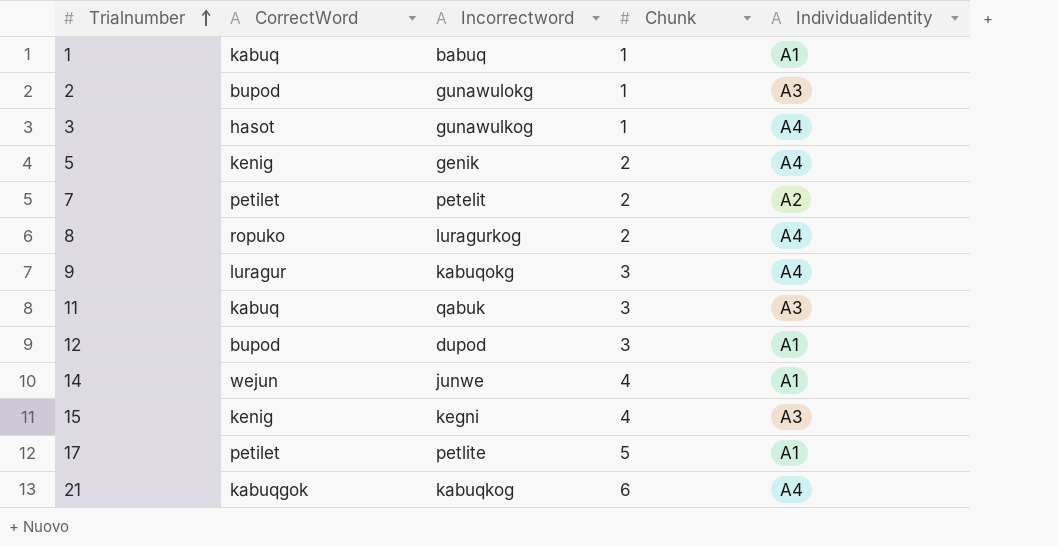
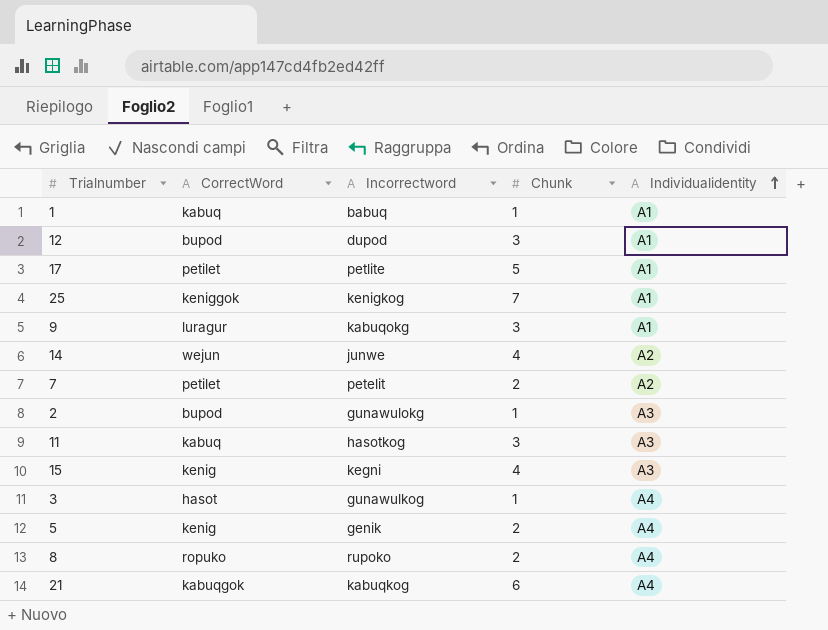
row order: Trialnumber ascending -> Individualidentity ascending
row 25: none -> keniggok | kenigkog | 7 | A1
9 | Individualidentity: A4 -> A1
14 | Individualidentity: A1 -> A2
11 | Incorrectword: qabuk -> hasotkog
8 | Incorrectword: luragurkog -> rupoko

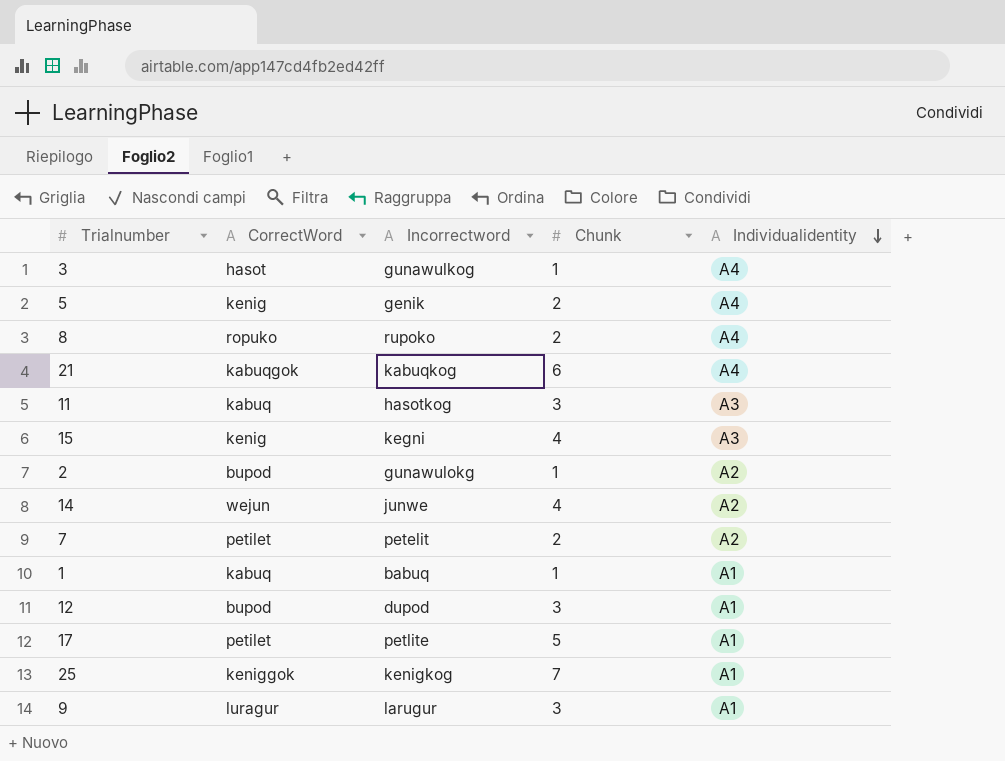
row order: Individualidentity ascending -> Individualidentity descending
2 | Individualidentity: A3 -> A2
9 | Incorrectword: kabuqokg -> larugur

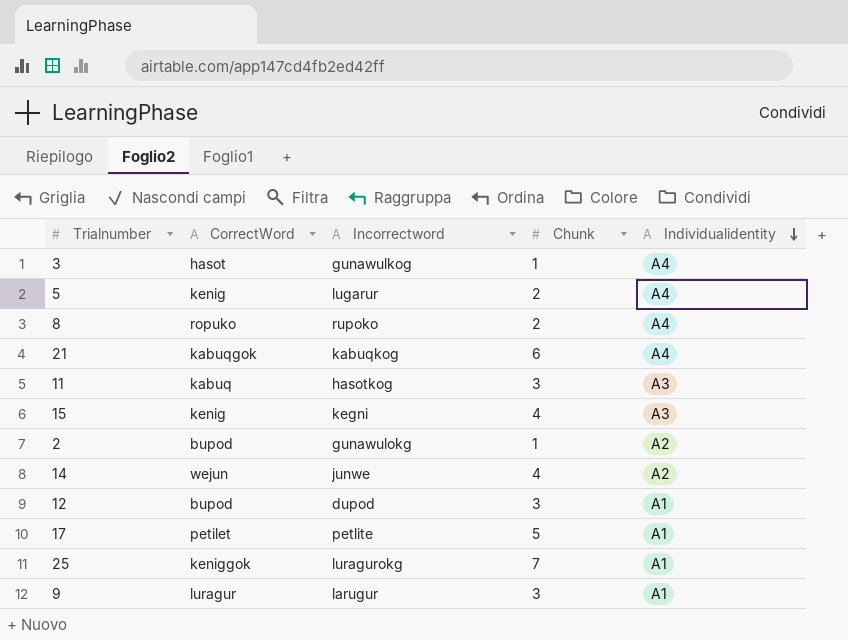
row 7: petilet | petelit | 2 | A2 -> none
row 1: kabuq | babuq | 1 | A1 -> none
5 | Incorrectword: genik -> lugarur
25 | Incorrectword: kenigkog -> luragurokg

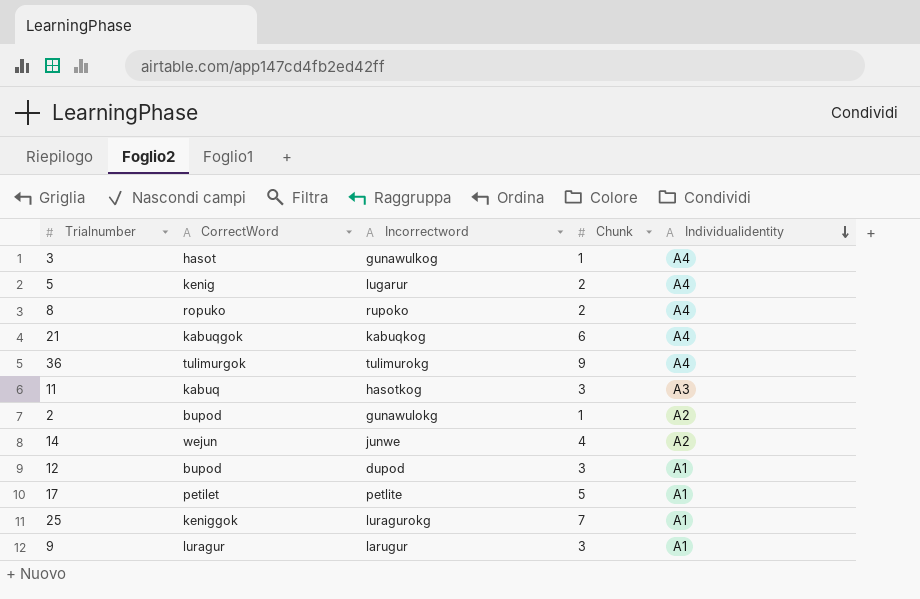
row 15: kenig | kegni | 4 | A3 -> none
row 36: none -> tulimurgok | tulimurokg | 9 | A4

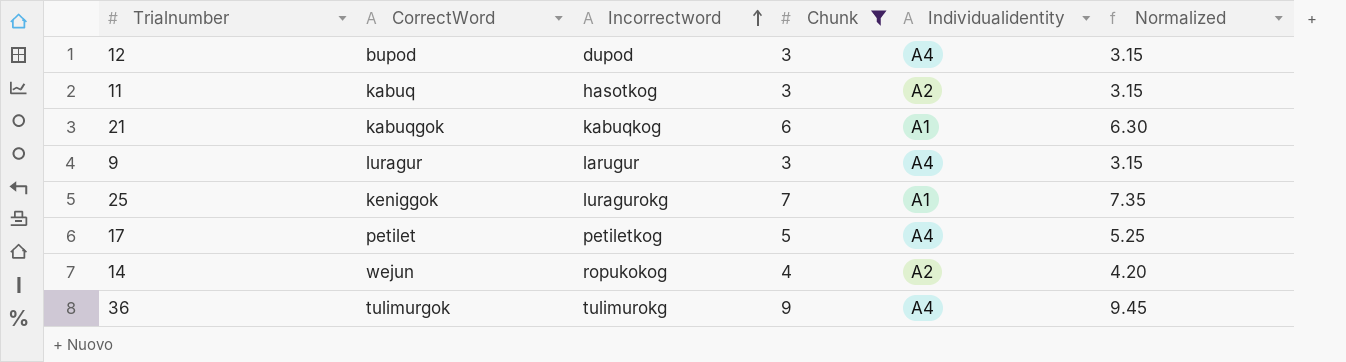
filter: none -> Chunk >= 3
row order: Individualidentity descending -> Incorrectword ascending
column Normalized | formula: none -> [Chunk] * 1.05
12 | Individualidentity: A1 -> A4
11 | Individualidentity: A3 -> A2
21 | Individualidentity: A4 -> A1
9 | Individualidentity: A1 -> A4
17 | Incorrectword: petlite -> petiletkog
17 | Individualidentity: A1 -> A4
14 | Incorrectword: junwe -> ropukokog

